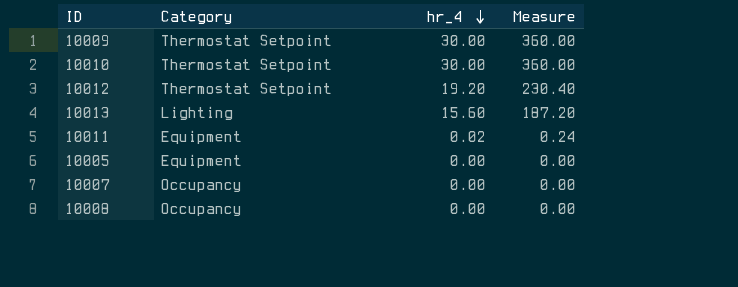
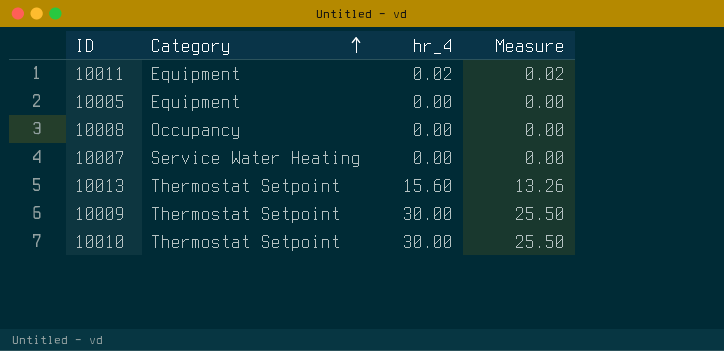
row order: hr_4 descending -> Category ascending
column Measure | formula: [hr_4] * 12 -> [hr_4] * 0.85
row 10012: Thermostat Setpoint | 19.20 | 230.40 -> none
10007 | Category: Occupancy -> Service Water Heating
10013 | Category: Lighting -> Thermostat Setpoint

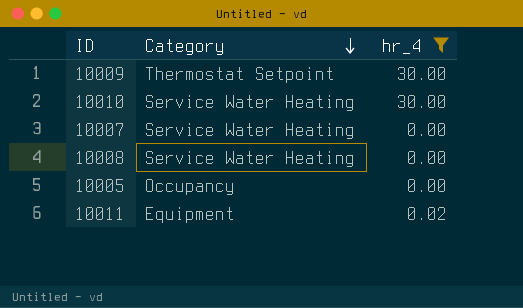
filter: none -> hr_4 != 15.60
row order: Category ascending -> Category descending
column Measure | formula: [hr_4] * 0.85 -> none
10010 | Category: Thermostat Setpoint -> Service Water Heating
10008 | Category: Occupancy -> Service Water Heating
10005 | Category: Equipment -> Occupancy

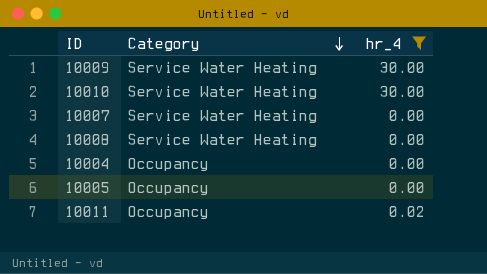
10009 | Category: Thermostat Setpoint -> Service Water Heating
row 10004: none -> Occupancy | 0.00
10011 | Category: Equipment -> Occupancy

